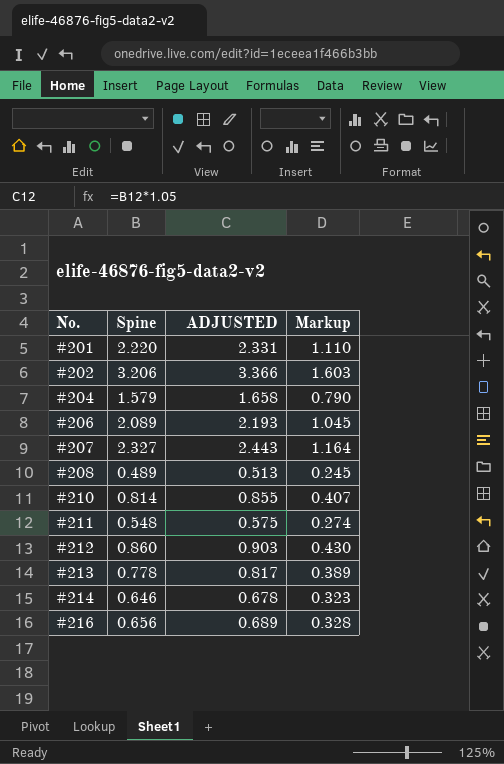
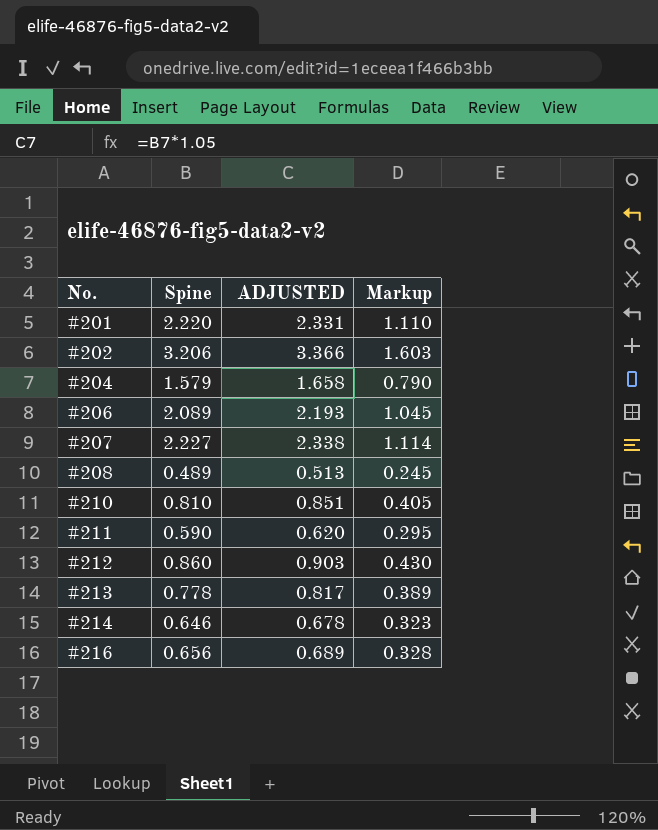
#207 | Spine: 2.327 -> 2.227
#207 | ADJUSTED: 2.443 -> 2.338
#207 | Markup: 1.164 -> 1.114
#210 | Spine: 0.814 -> 0.810
#210 | ADJUSTED: 0.855 -> 0.851
#210 | Markup: 0.407 -> 0.405
#211 | Spine: 0.548 -> 0.590
#211 | ADJUSTED: 0.575 -> 0.620
#211 | Markup: 0.274 -> 0.295

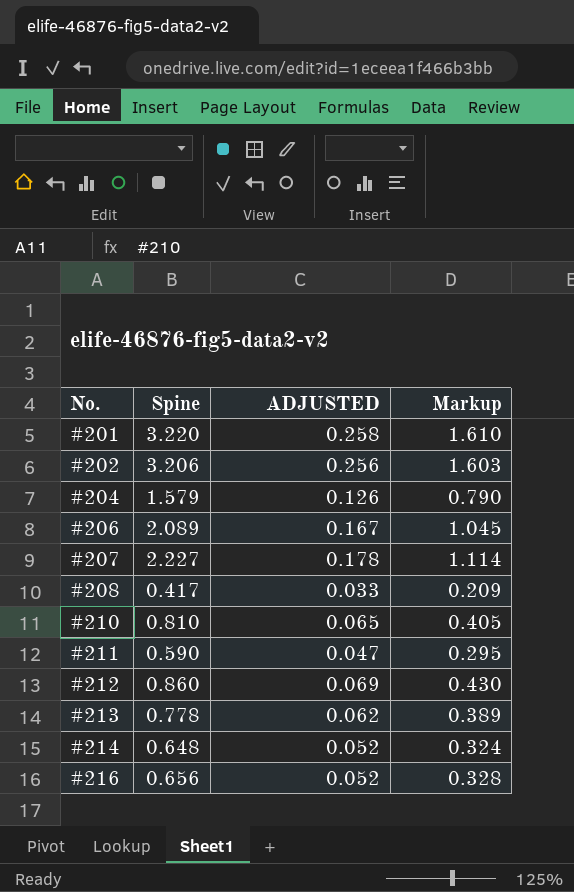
column ADJUSTED | formula: [Spine] * 1.05 -> [Spine] * 0.08
#201 | Spine: 2.220 -> 3.220
#201 | Markup: 1.110 -> 1.610
#208 | Spine: 0.489 -> 0.417
#208 | Markup: 0.245 -> 0.209
#214 | Spine: 0.646 -> 0.648
#214 | Markup: 0.323 -> 0.324

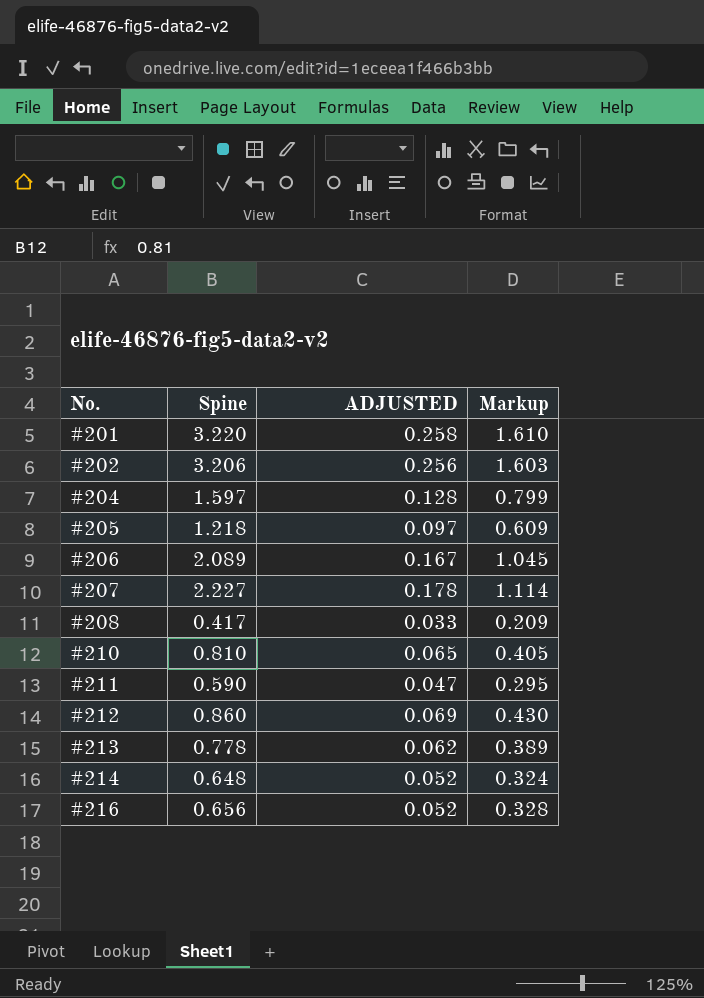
#204 | Spine: 1.579 -> 1.597
#204 | ADJUSTED: 0.126 -> 0.128
#204 | Markup: 0.790 -> 0.799
row #205: none -> 1.218 | 0.097 | 0.609

